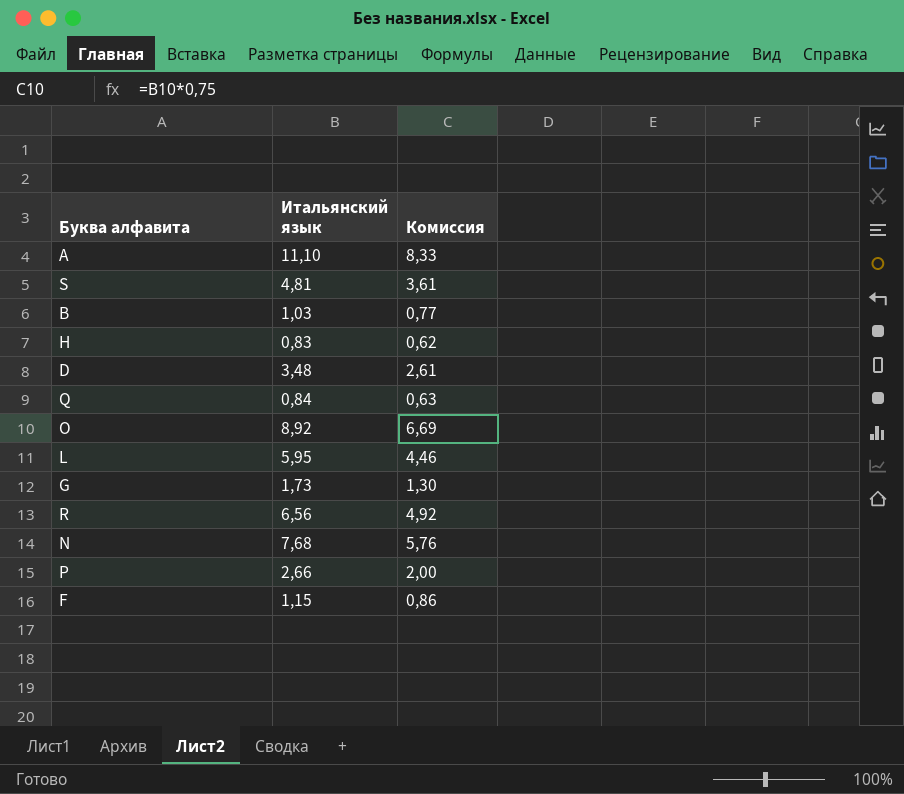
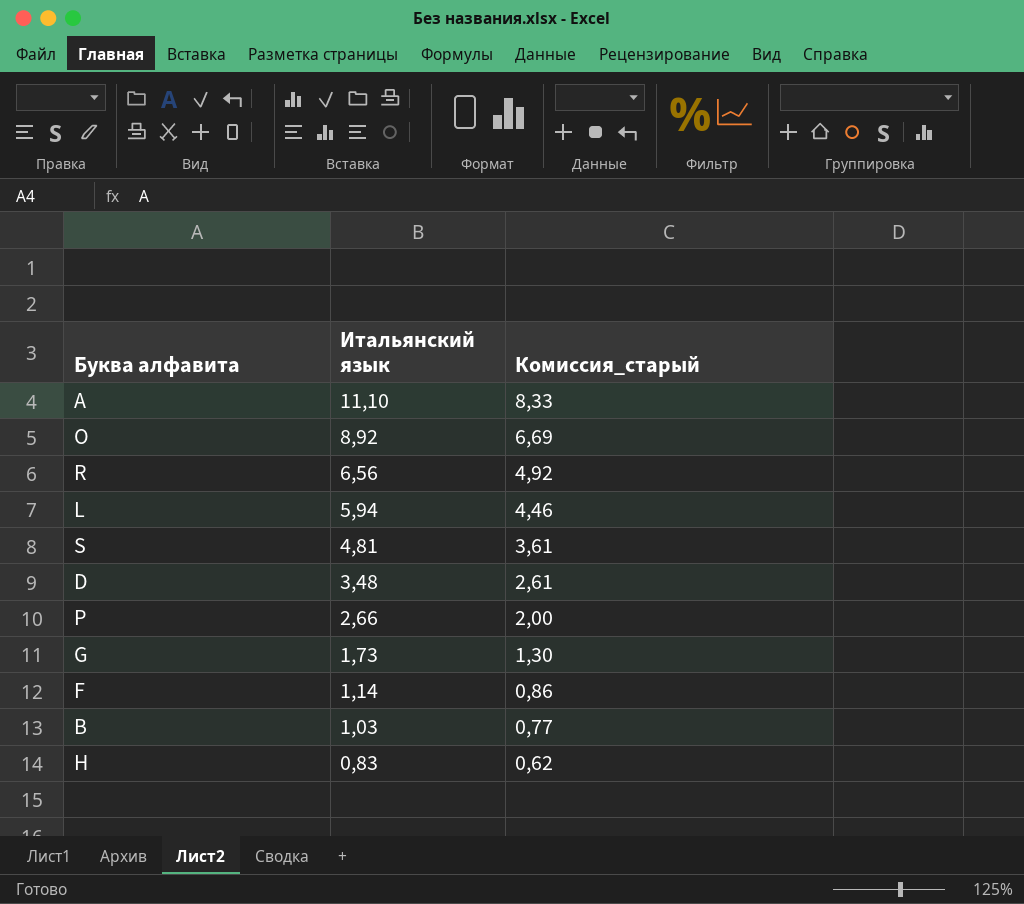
row order: none -> Итальянский язык descending
column name: Комиссия -> Комиссия_старый
row Q: 0,84 | 0,63 -> none
row N: 7,68 | 5,76 -> none
L | Итальянский язык: 5,95 -> 5,94
F | Итальянский язык: 1,15 -> 1,14

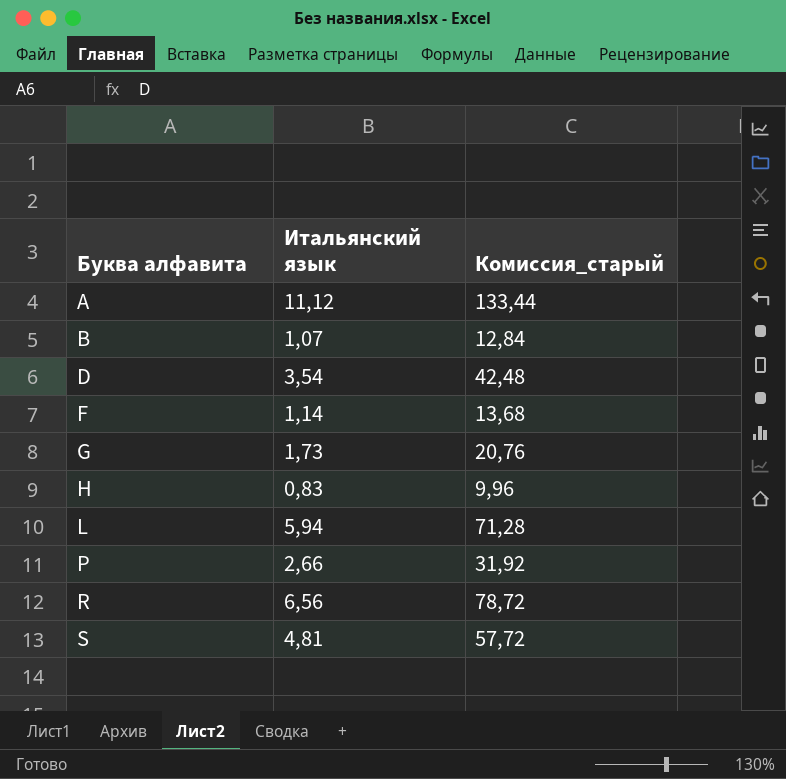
row order: Итальянский язык descending -> Буква алфавита ascending
column Комиссия_старый | formula: [Итальянский язык] * 0,75 -> [Итальянский язык] * 12
row O: 8,92 | 6,69 -> none
A | Итальянский язык: 11,10 -> 11,12
B | Итальянский язык: 1,03 -> 1,07
D | Итальянский язык: 3,48 -> 3,54

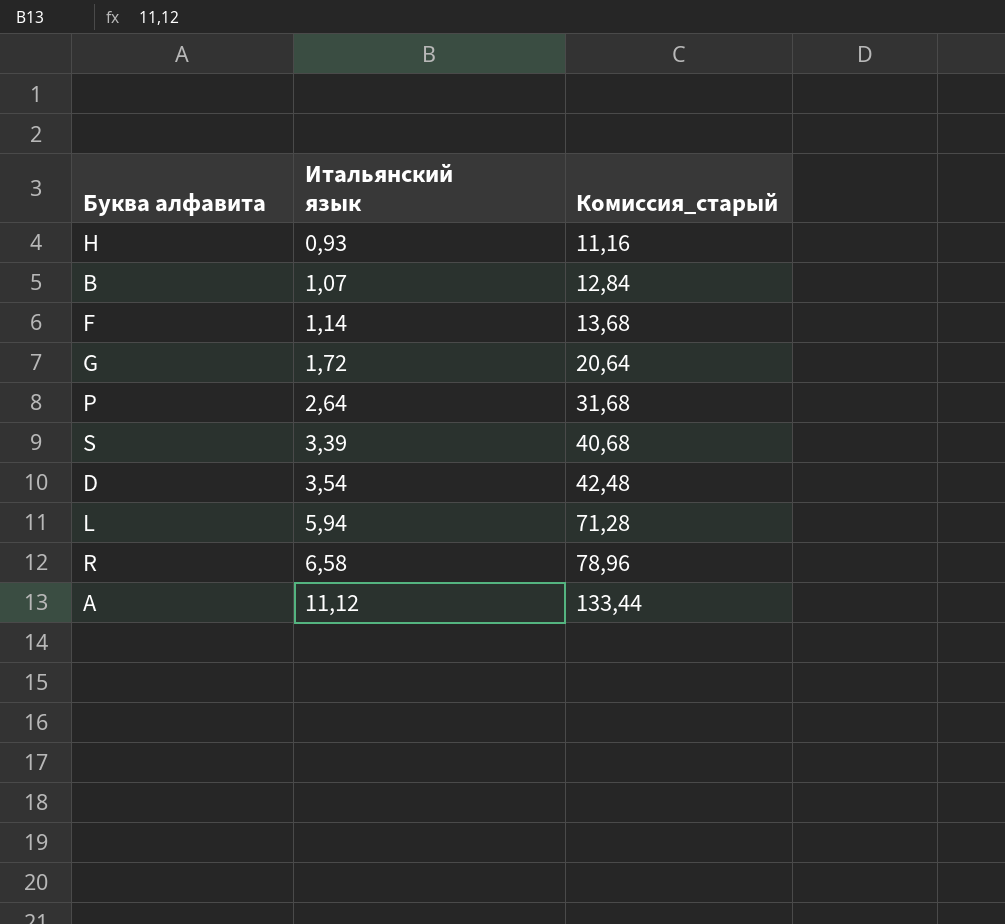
row order: Буква алфавита ascending -> Итальянский язык ascending
H | Итальянский язык: 0,83 -> 0,93
H | Комиссия_старый: 9,96 -> 11,16
G | Итальянский язык: 1,73 -> 1,72
G | Комиссия_старый: 20,76 -> 20,64
P | Итальянский язык: 2,66 -> 2,64
P | Комиссия_старый: 31,92 -> 31,68
S | Итальянский язык: 4,81 -> 3,39
S | Комиссия_старый: 57,72 -> 40,68
R | Итальянский язык: 6,56 -> 6,58
R | Комиссия_старый: 78,72 -> 78,96

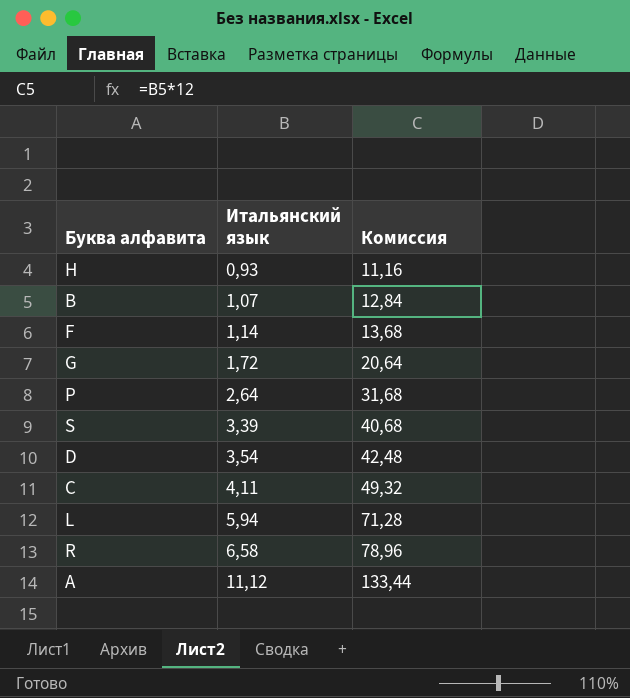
column name: Комиссия_старый -> Комиссия
row C: none -> 4,11 | 49,32

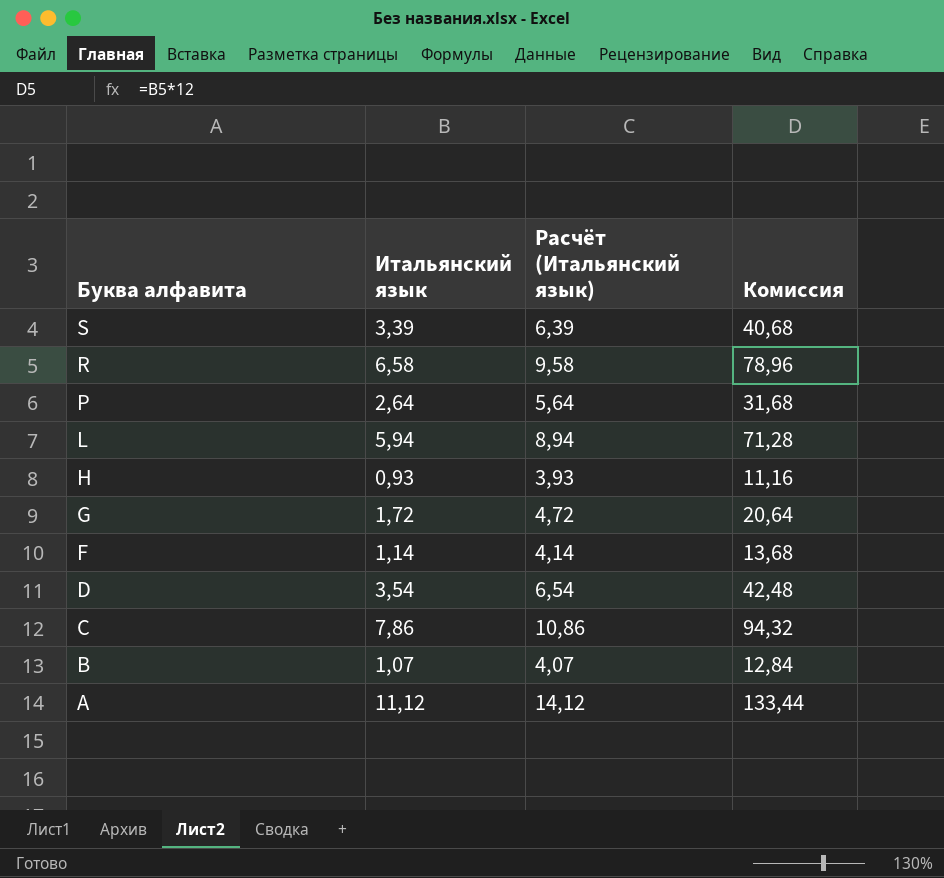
row order: Итальянский язык ascending -> Буква алфавита descending
column Расчёт (Итальянский язык) | formula: none -> [Итальянский язык] + 3
C | Итальянский язык: 4,11 -> 7,86
C | Комиссия: 49,32 -> 94,32

